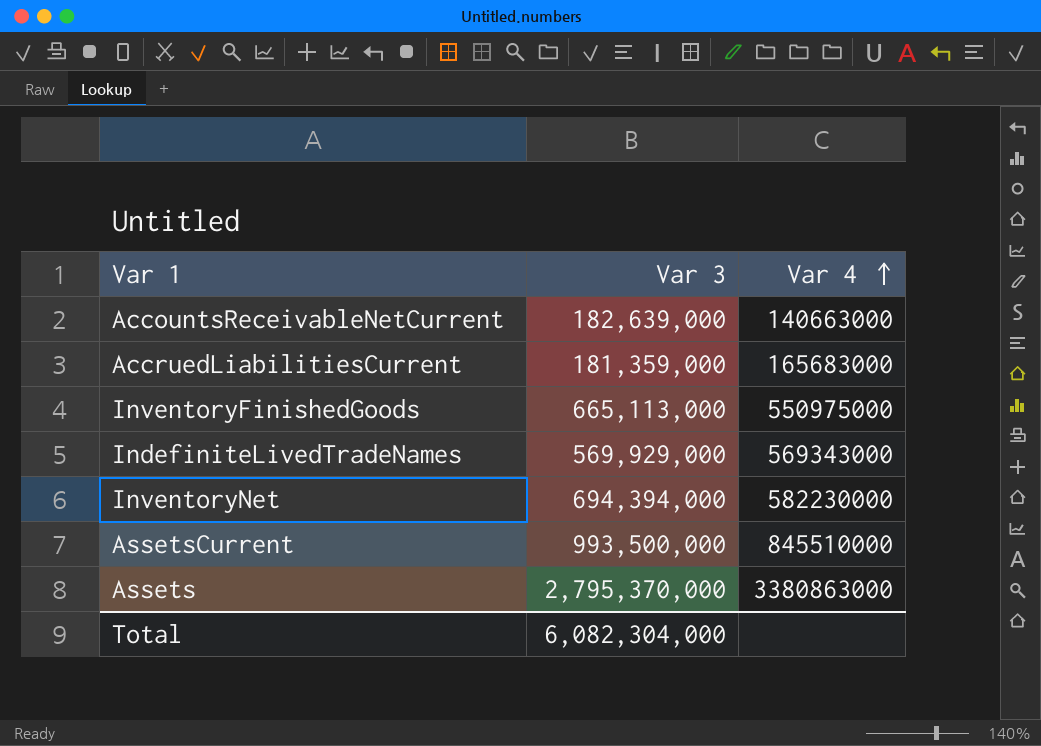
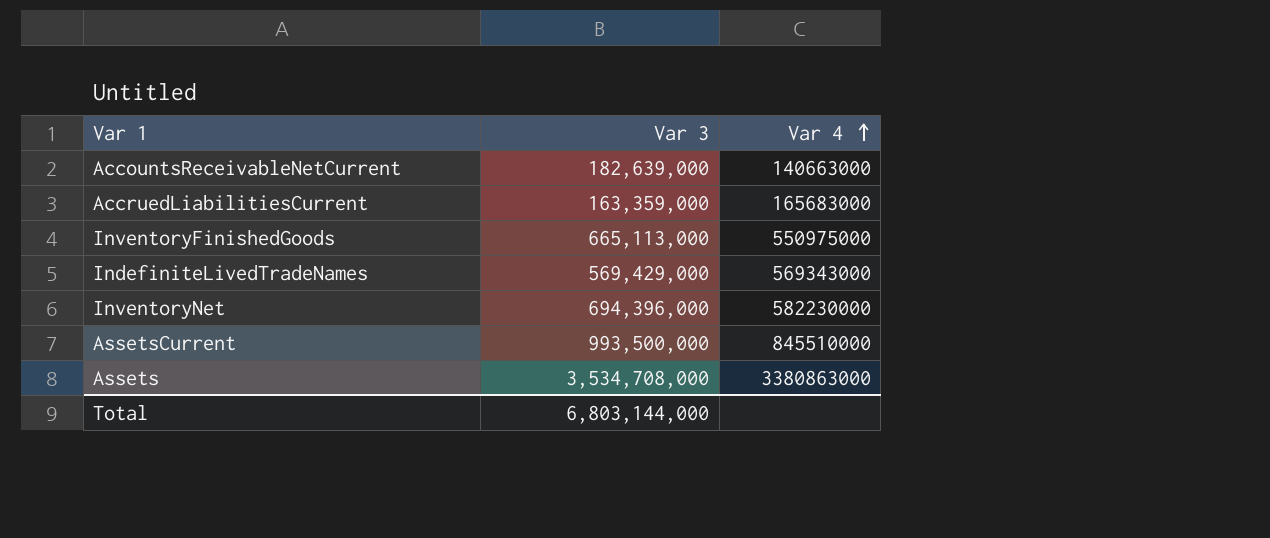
AccruedLiabilitiesCurrent | Var 3: 181,359,000 -> 163,359,000
IndefiniteLivedTradeNames | Var 3: 569,929,000 -> 569,429,000
InventoryNet | Var 3: 694,394,000 -> 694,396,000
Assets | Var 3: 2,795,370,000 -> 3,534,708,000
Total | Var 3: 6,082,304,000 -> 6,803,144,000

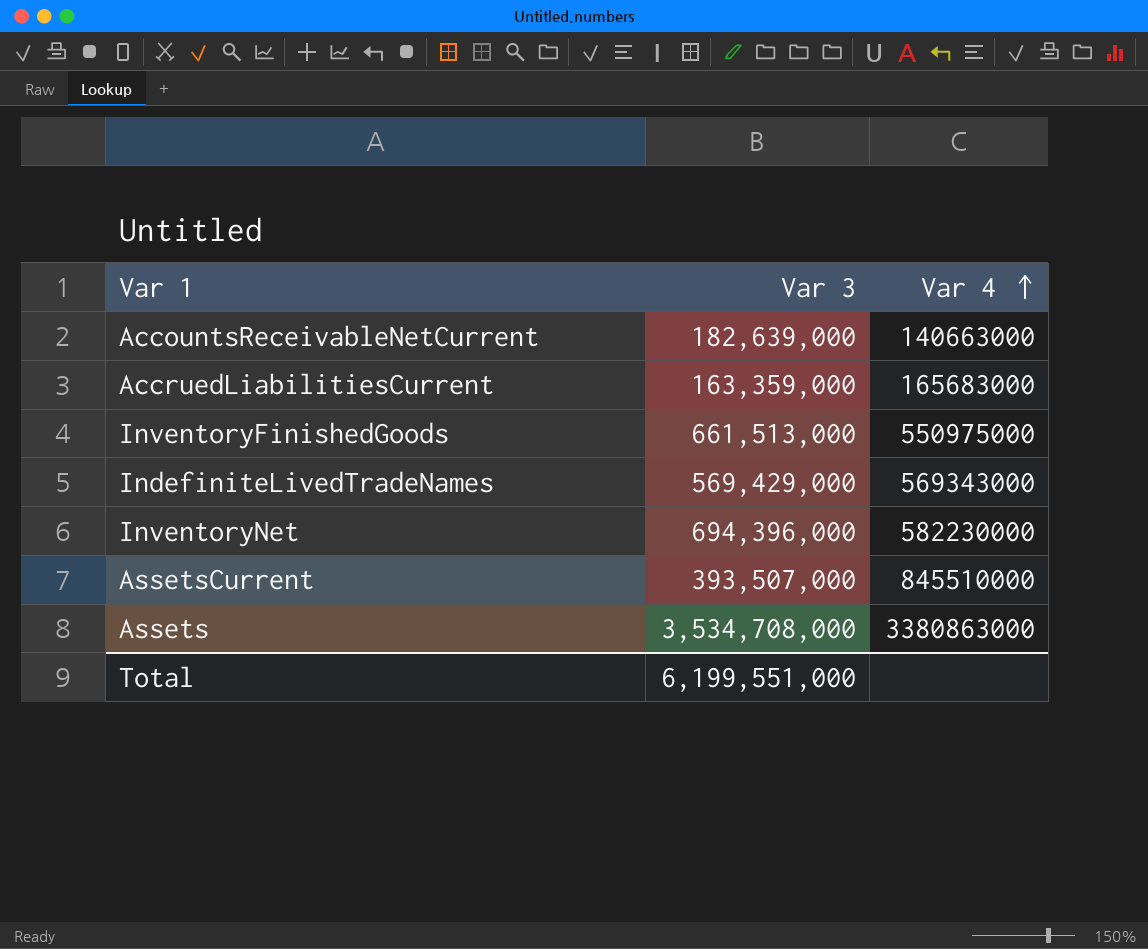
InventoryFinishedGoods | Var 3: 665,113,000 -> 661,513,000
AssetsCurrent | Var 3: 993,500,000 -> 393,507,000
Total | Var 3: 6,803,144,000 -> 6,199,551,000

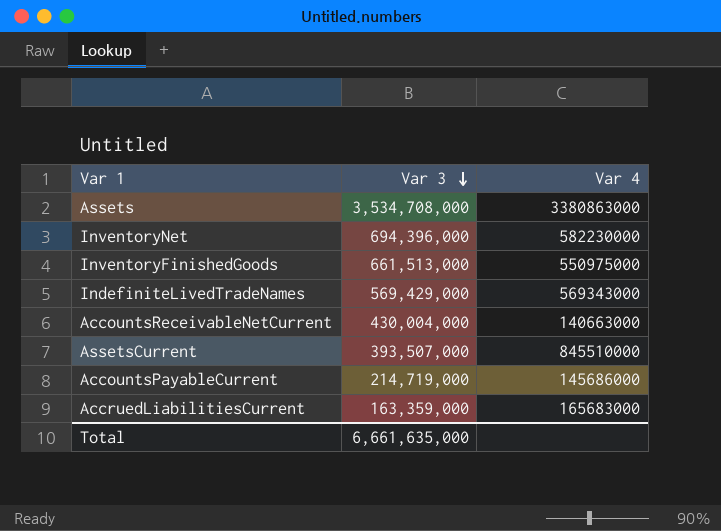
row order: Var 4 ascending -> Var 3 descending
AccountsReceivableNetCurrent | Var 3: 182,639,000 -> 430,004,000
row AccountsPayableCurrent: none -> 214,719,000 | 145686000
Total | Var 3: 6,199,551,000 -> 6,661,635,000

